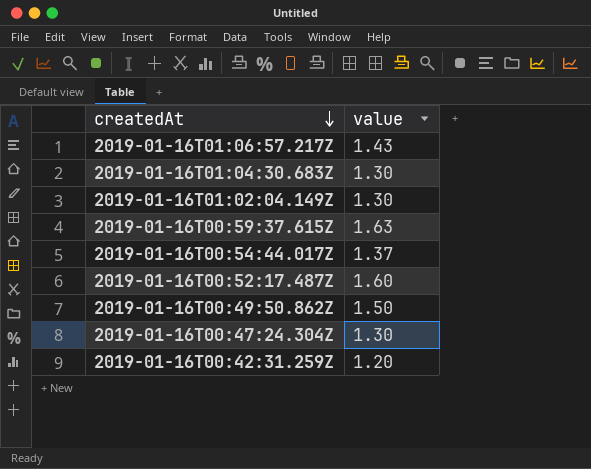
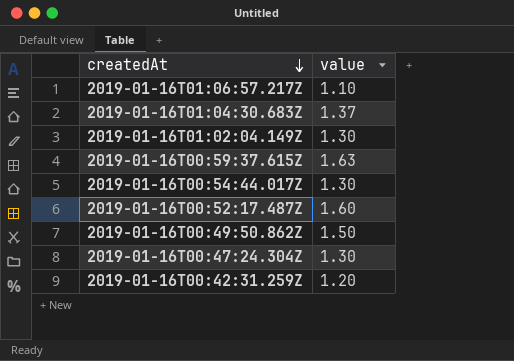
2019-01-16T01:06:57.217Z | value: 1.43 -> 1.10
2019-01-16T01:04:30.683Z | value: 1.30 -> 1.37
2019-01-16T00:54:44.017Z | value: 1.37 -> 1.30

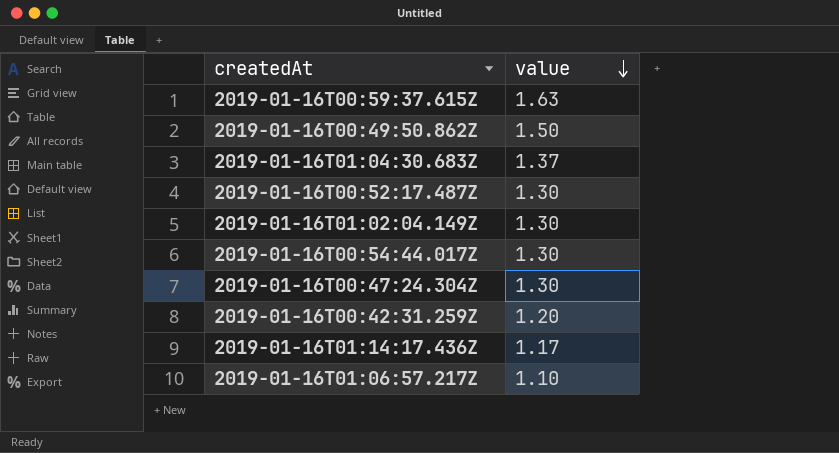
row order: createdAt descending -> value descending
2019-01-16T00:52:17.487Z | value: 1.60 -> 1.30
row 2019-01-16T01:14:17.436Z: none -> 1.17

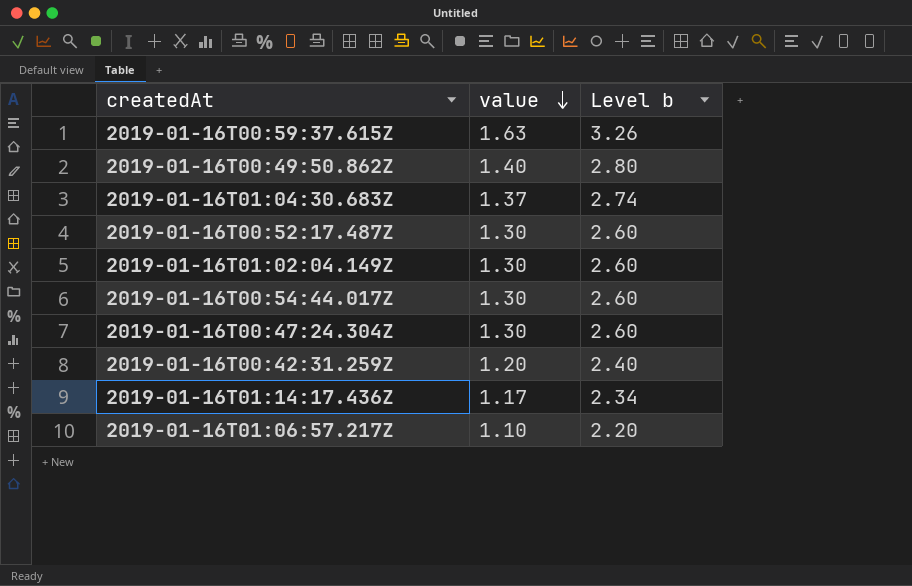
column Level b | formula: none -> [value] * 2
2019-01-16T00:49:50.862Z | value: 1.50 -> 1.40

